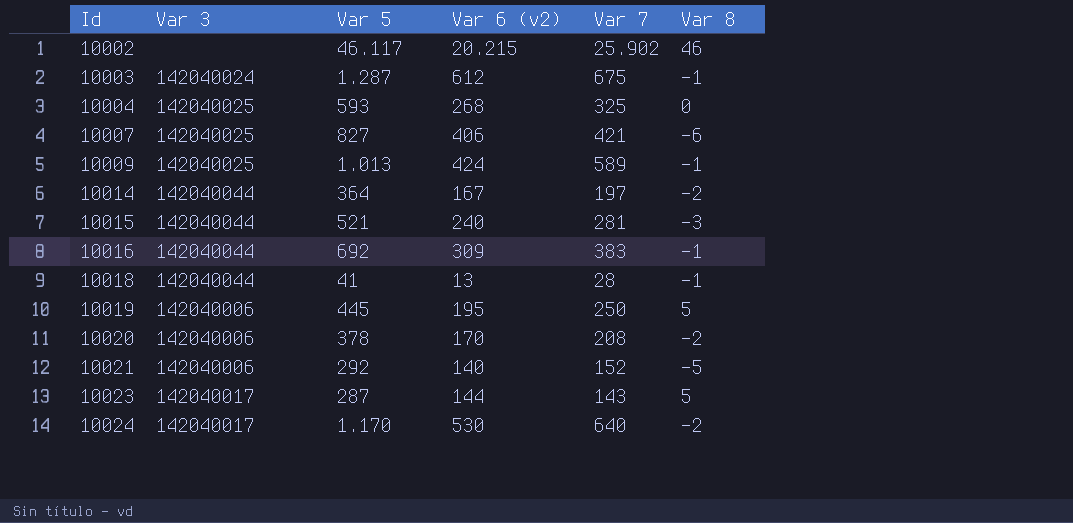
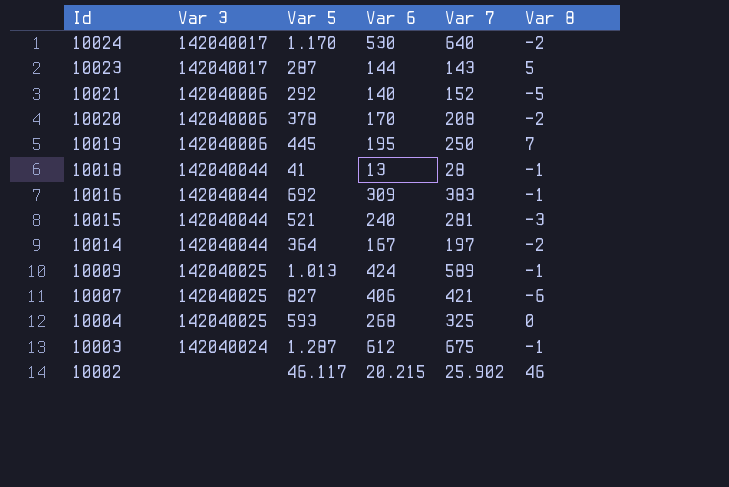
row order: Id ascending -> Id descending
column name: Var 6 (v2) -> Var 6
10019 | Var 8: 5 -> 7

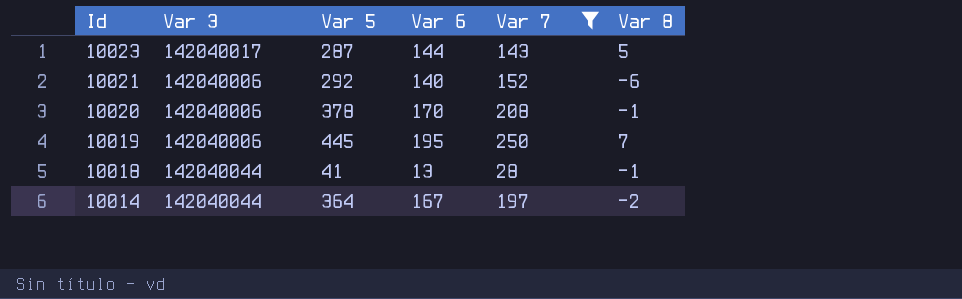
filter: none -> Var 7 <= 250
10021 | Var 8: -5 -> -6
10020 | Var 8: -2 -> -1

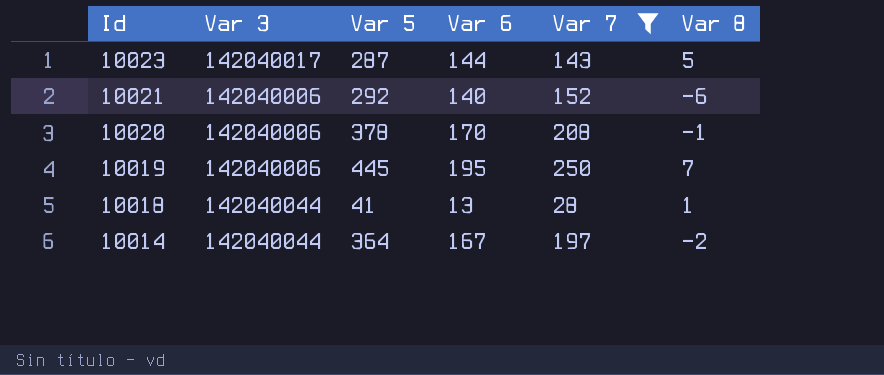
10018 | Var 8: -1 -> 1

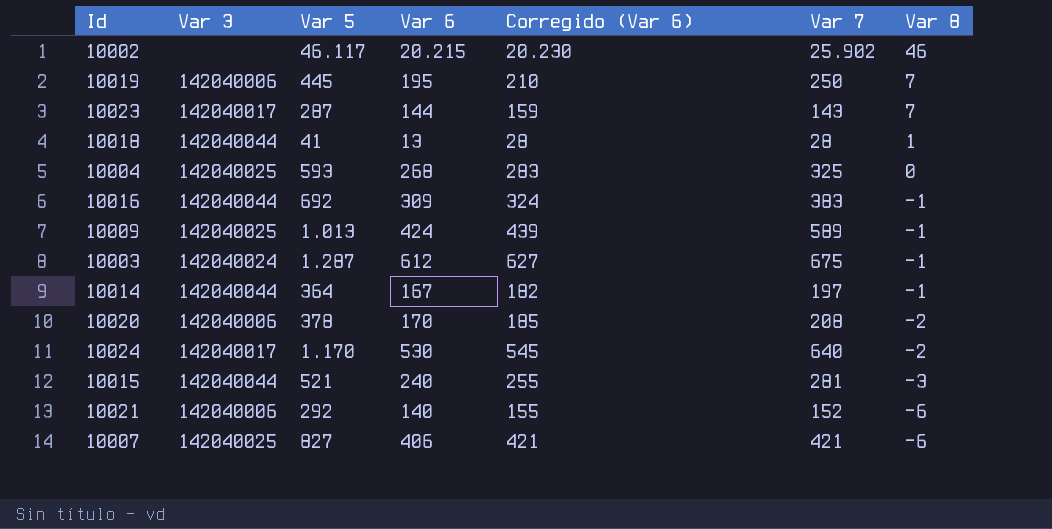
filter: Var 7 <= 250 -> none
row order: Id descending -> Var 8 descending
column Corregido (Var 6) | formula: none -> [Var 6] + 15
10023 | Var 8: 5 -> 7
10014 | Var 8: -2 -> -1
10020 | Var 8: -1 -> -2

